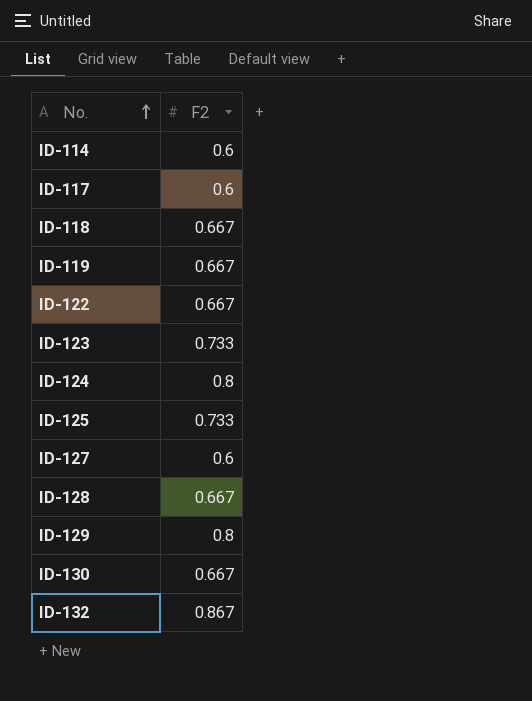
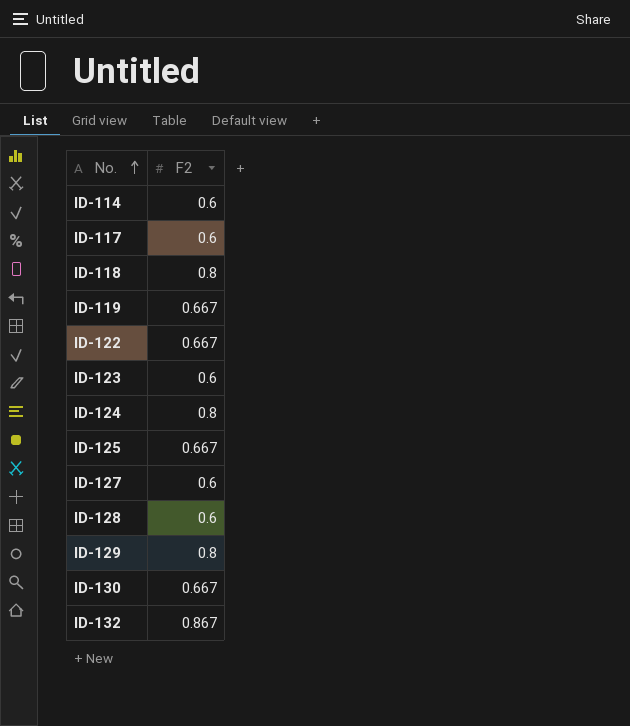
ID-118 | F2: 0.667 -> 0.8
ID-123 | F2: 0.733 -> 0.6
ID-125 | F2: 0.733 -> 0.667
ID-128 | F2: 0.667 -> 0.6

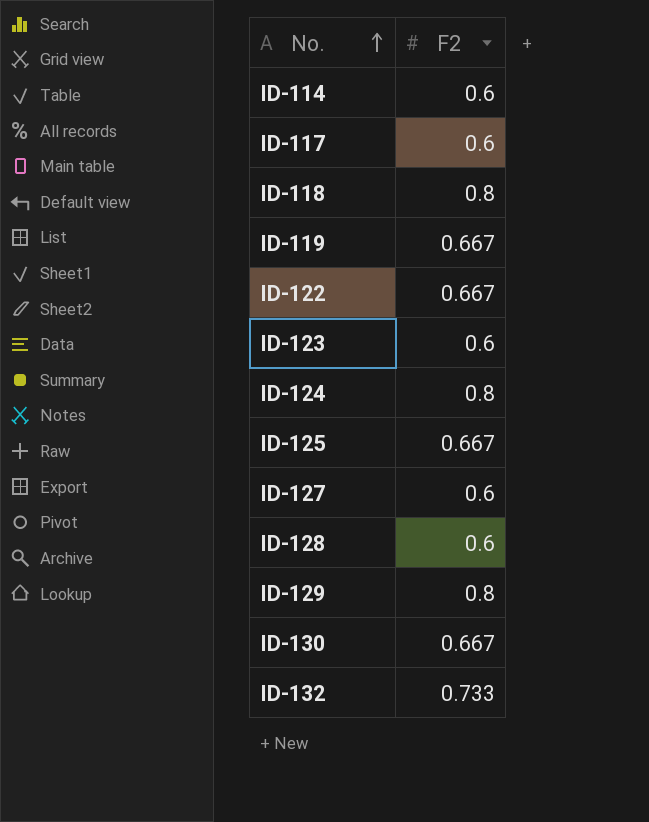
ID-132 | F2: 0.867 -> 0.733

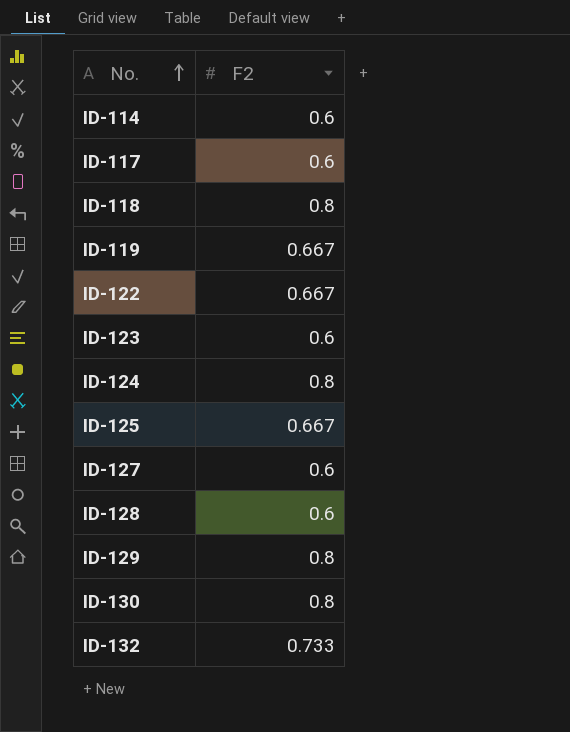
ID-130 | F2: 0.667 -> 0.8

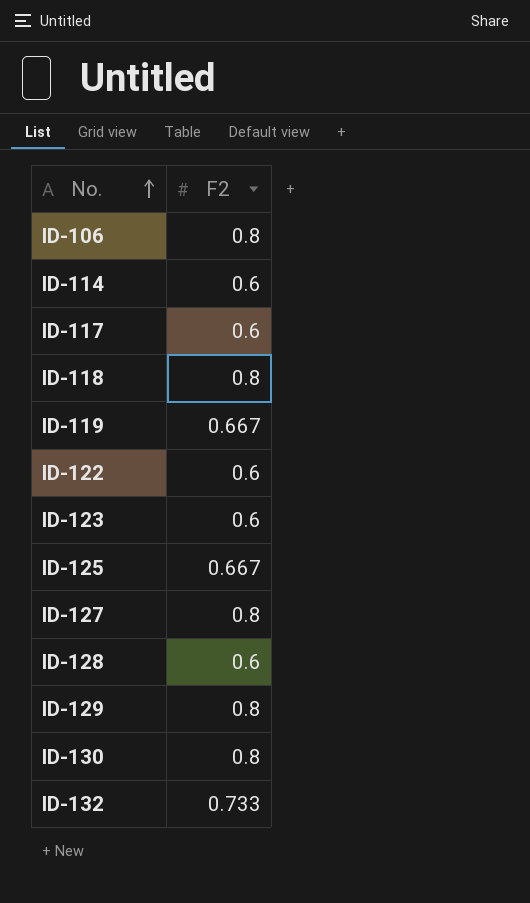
row ID-124: 0.8 -> none
row ID-106: none -> 0.8
ID-122 | F2: 0.667 -> 0.6
ID-127 | F2: 0.6 -> 0.8

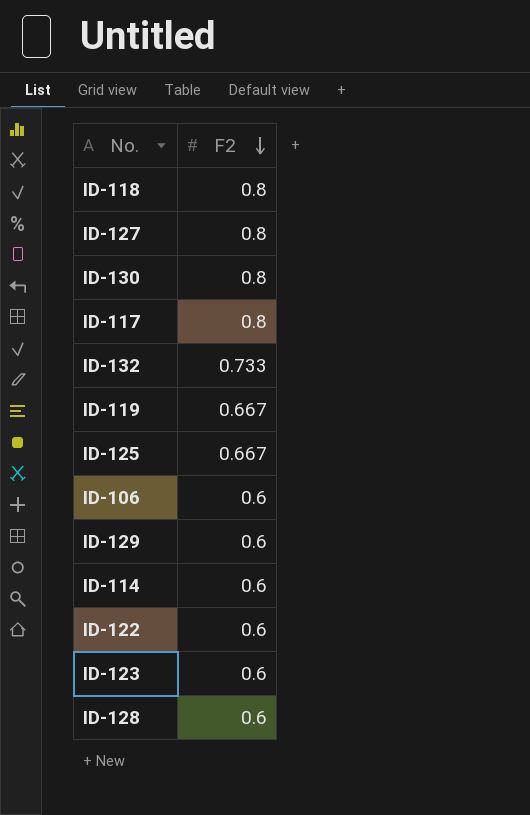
row order: No. ascending -> F2 descending
ID-117 | F2: 0.6 -> 0.8
ID-106 | F2: 0.8 -> 0.6
ID-129 | F2: 0.8 -> 0.6

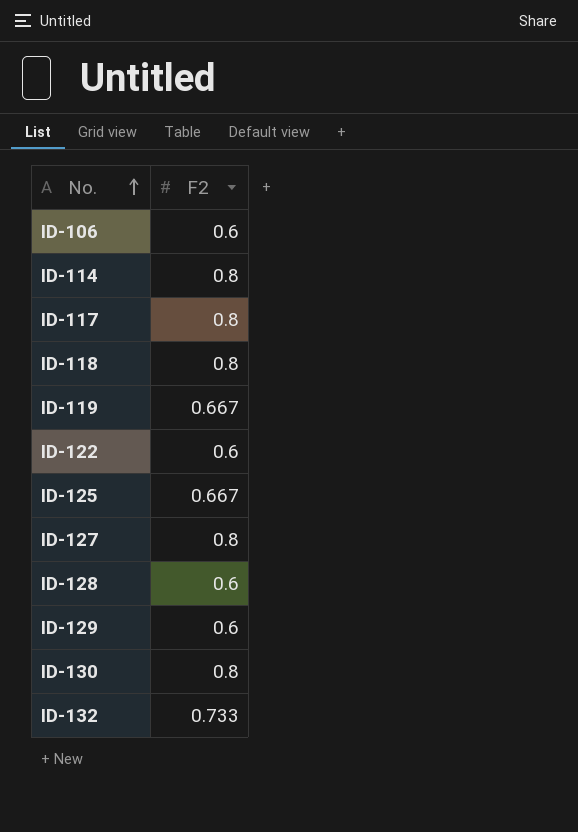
row order: F2 descending -> No. ascending
row ID-123: 0.6 -> none
ID-114 | F2: 0.6 -> 0.8

